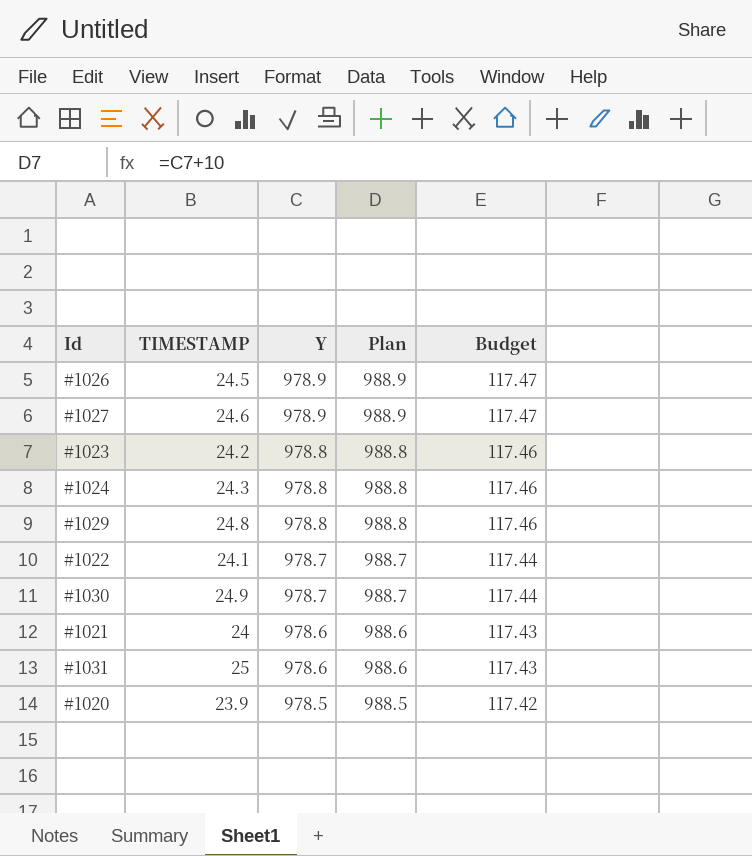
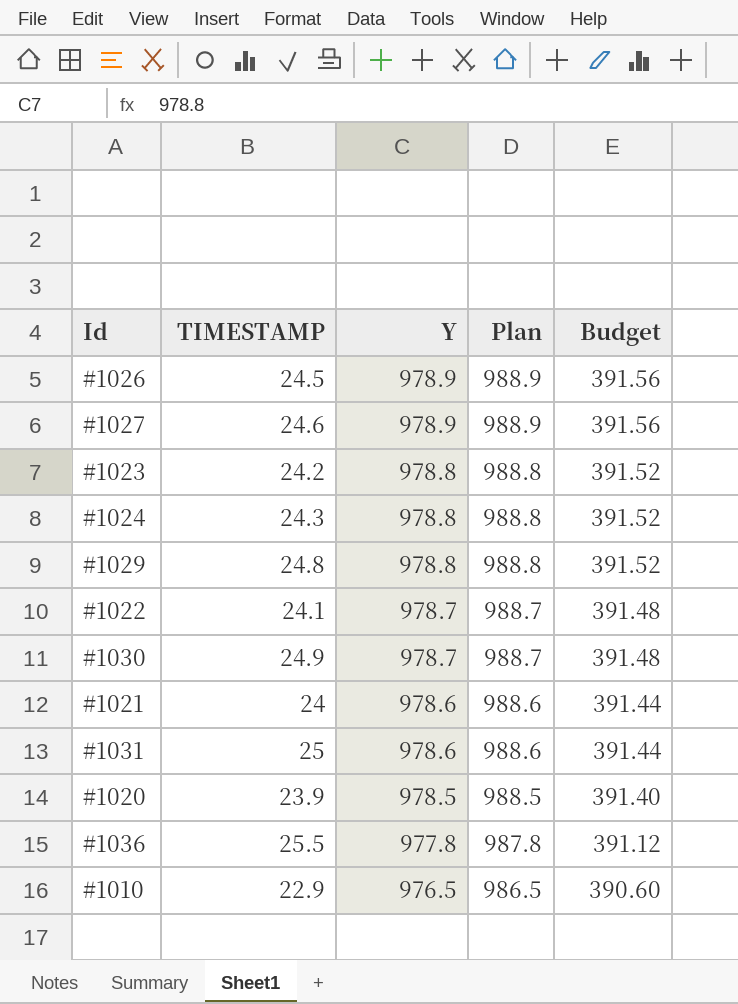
column Budget | formula: [Y] * 0.12 -> [Y] * 0.4
row #1036: none -> 25.5 | 977.8 | 987.8 | 391.12
row #1010: none -> 22.9 | 976.5 | 986.5 | 390.60

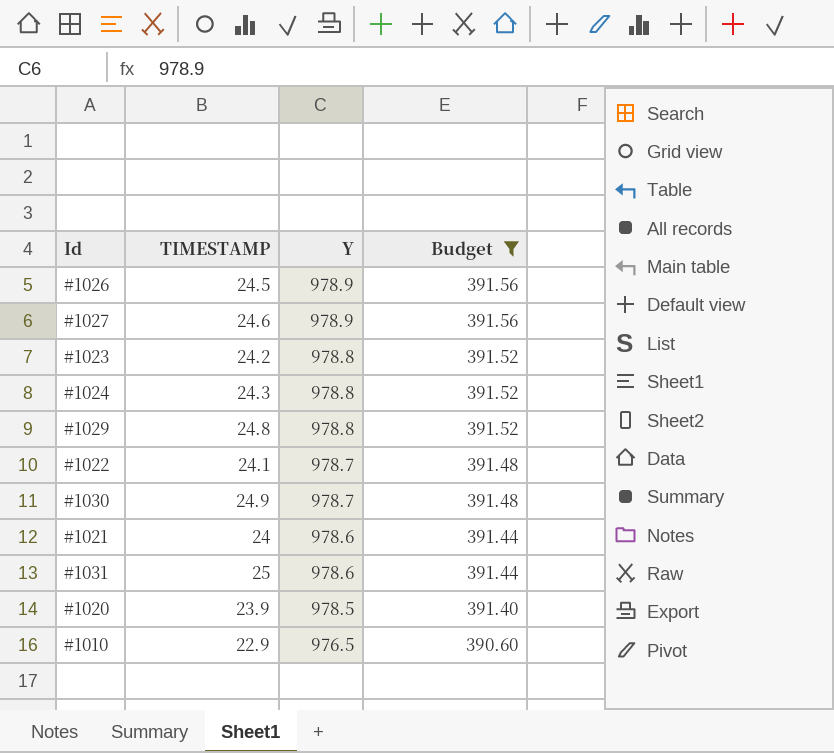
filter: none -> Budget != 391.12
column Plan | formula: [Y] + 10 -> none

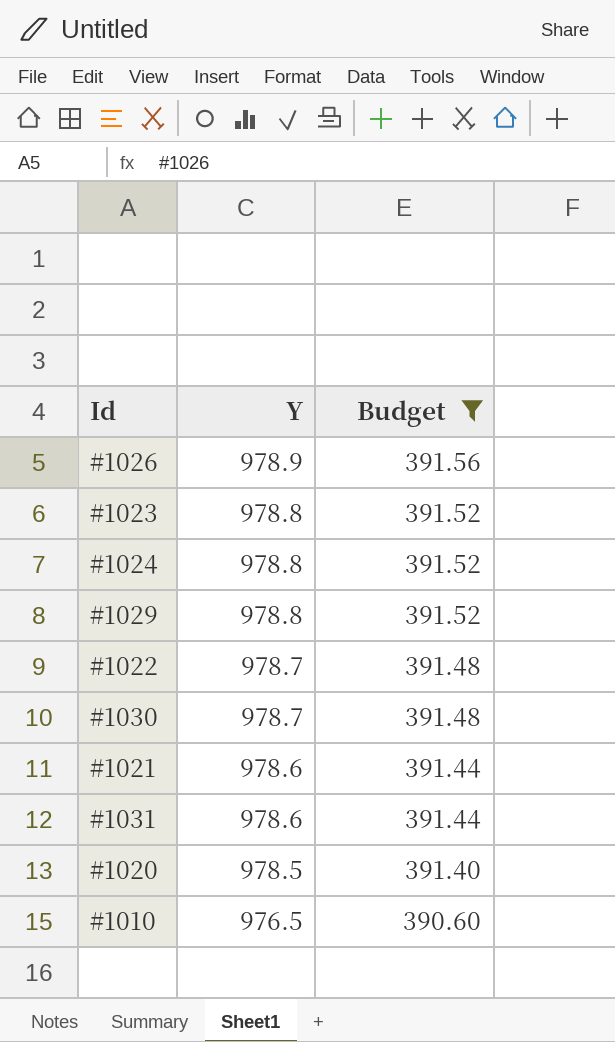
column TIMESTAMP | position: 2 -> none
row #1027: 24.6 | 978.9 | 391.56 -> none

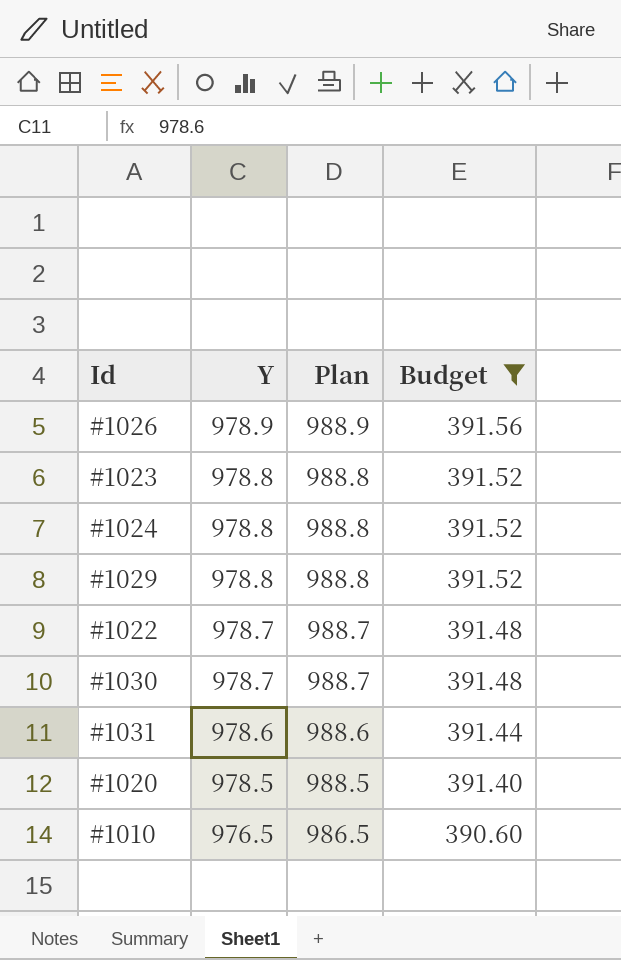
column Plan | formula: none -> [Y] + 10
row #1021: 978.6 | 391.44 -> none

